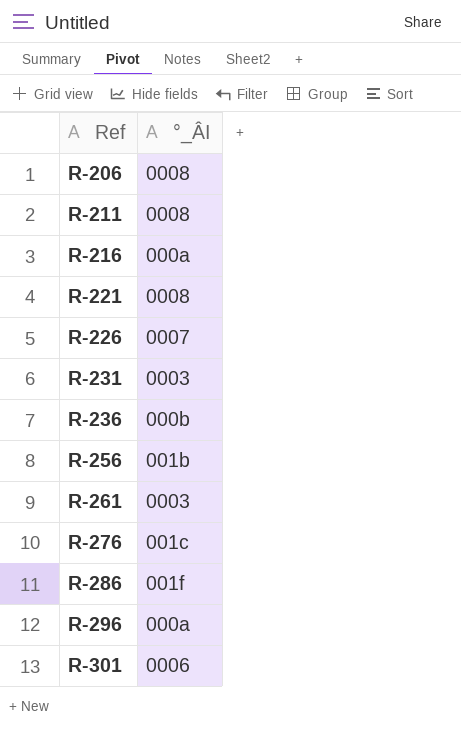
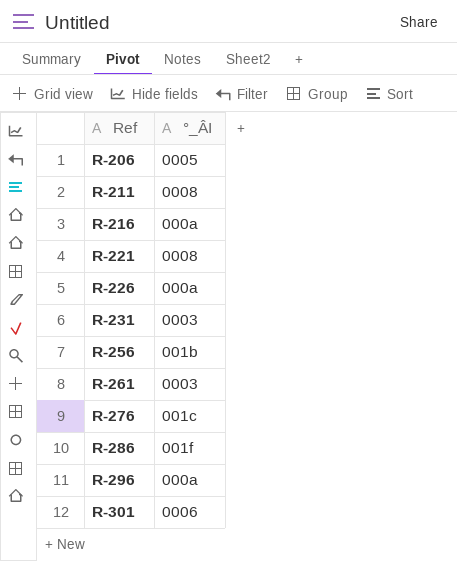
row R-236: 000b -> none
R-206 | °_ÂI: 0008 -> 0005
R-226 | °_ÂI: 0007 -> 000a

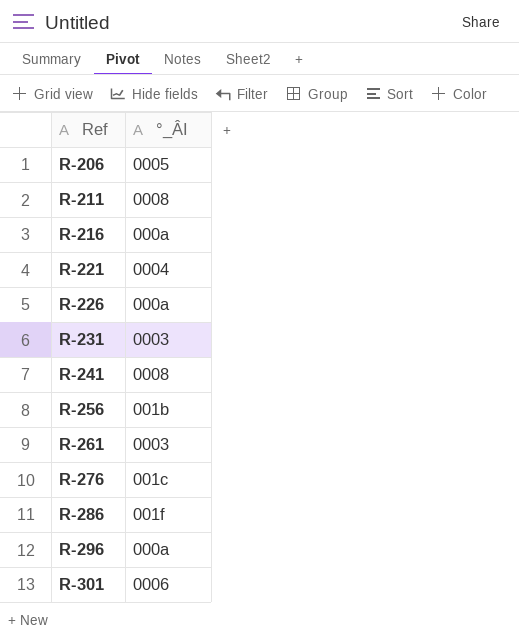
R-221 | °_ÂI: 0008 -> 0004
row R-241: none -> 0008

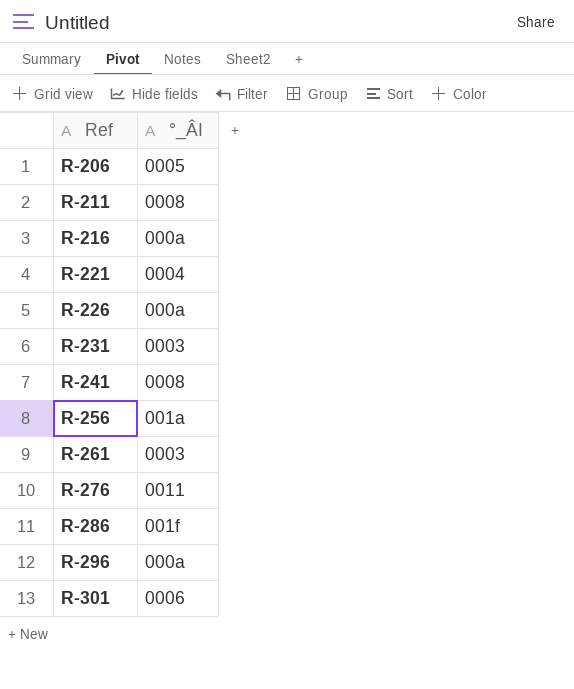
R-256 | °_ÂI: 001b -> 001a
R-276 | °_ÂI: 001c -> 0011

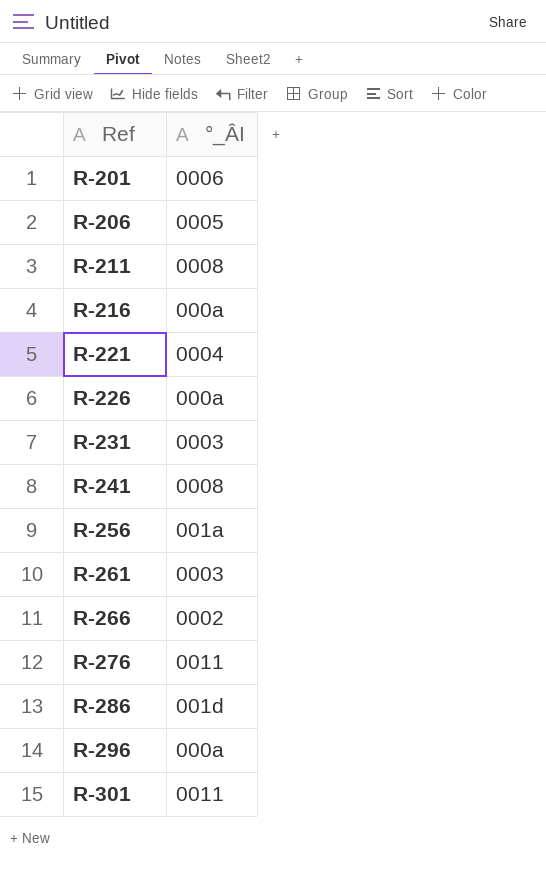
row R-201: none -> 0006
row R-266: none -> 0002
R-286 | °_ÂI: 001f -> 001d
R-301 | °_ÂI: 0006 -> 0011

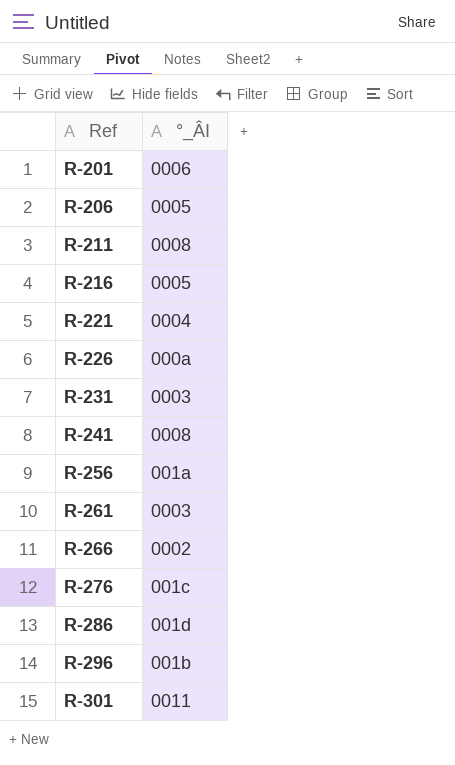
R-216 | °_ÂI: 000a -> 0005
R-276 | °_ÂI: 0011 -> 001c
R-296 | °_ÂI: 000a -> 001b

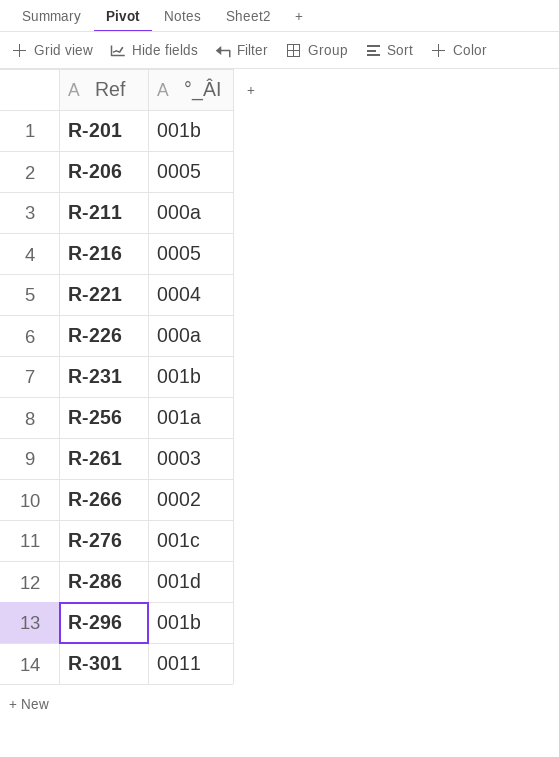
row R-241: 0008 -> none
R-201 | °_ÂI: 0006 -> 001b
R-211 | °_ÂI: 0008 -> 000a
R-231 | °_ÂI: 0003 -> 001b

